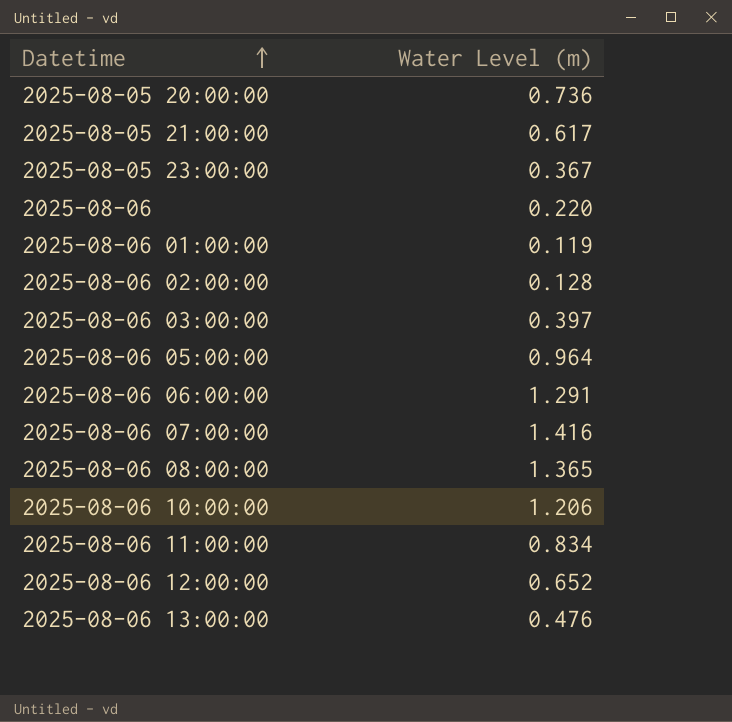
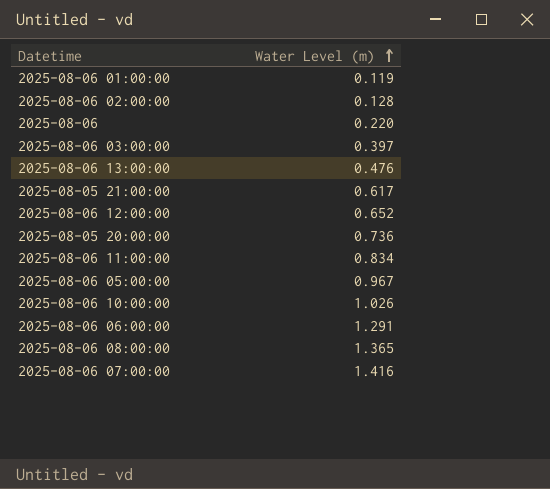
row order: Datetime ascending -> Water Level (m) ascending
row 2025-08-05 23:00:00: 0.367 -> none
2025-08-06 05:00:00 | Water Level (m): 0.964 -> 0.967
2025-08-06 10:00:00 | Water Level (m): 1.206 -> 1.026

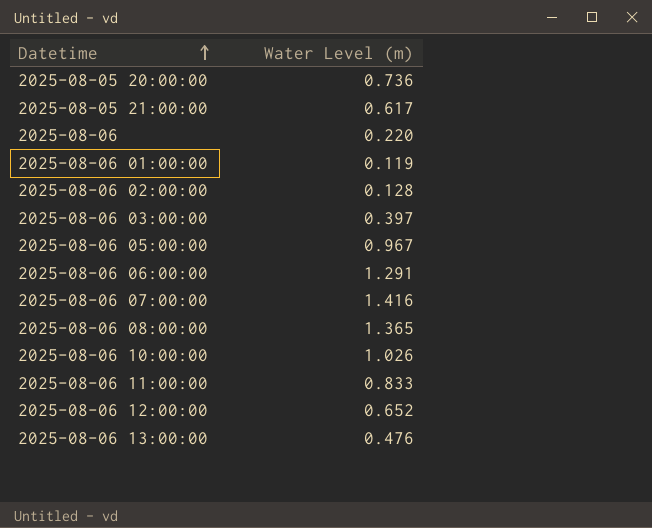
row order: Water Level (m) ascending -> Datetime ascending
2025-08-06 11:00:00 | Water Level (m): 0.834 -> 0.833

